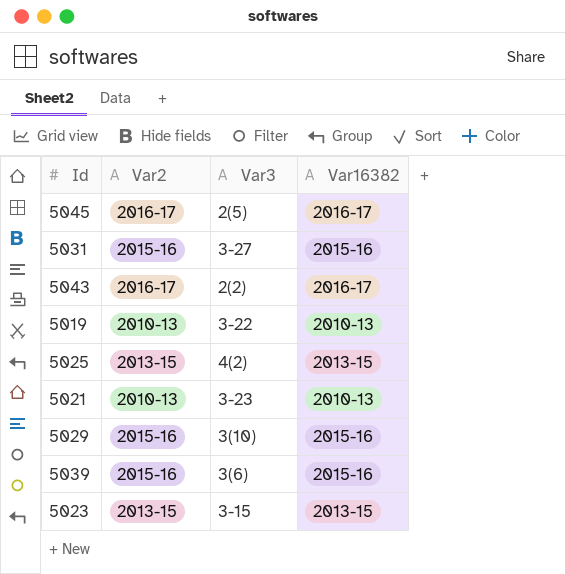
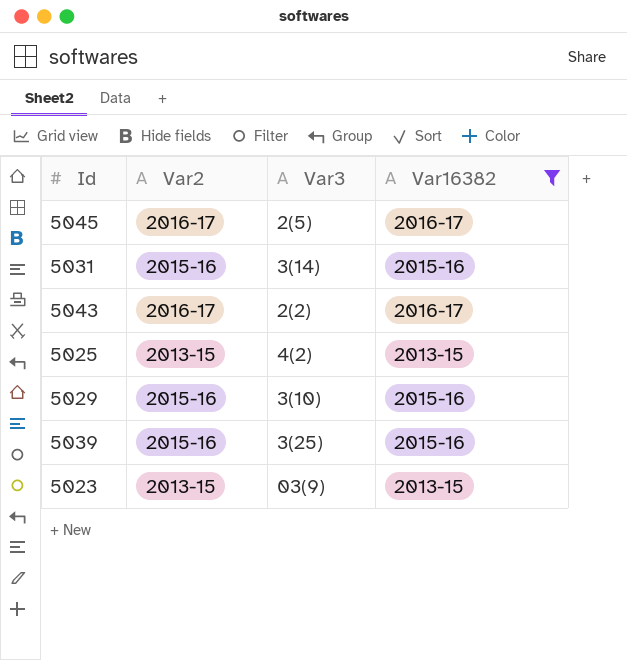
filter: none -> Var16382 != 2010-13
5031 | Var3: 3-27 -> 3(14)
5039 | Var3: 3(6) -> 3(25)
5023 | Var3: 3-15 -> 03(9)

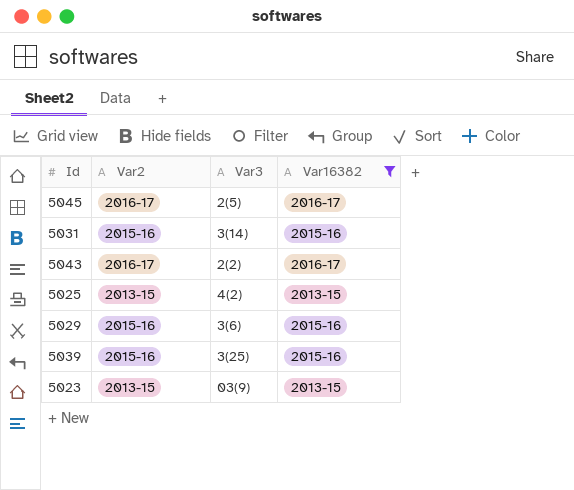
5029 | Var3: 3(10) -> 3(6)

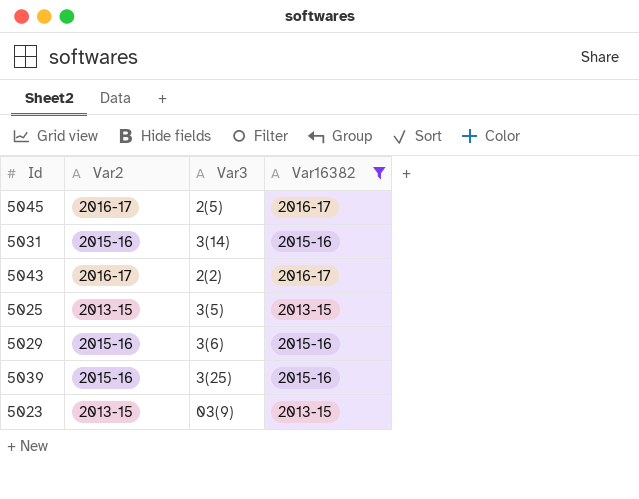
5025 | Var3: 4(2) -> 3(5)

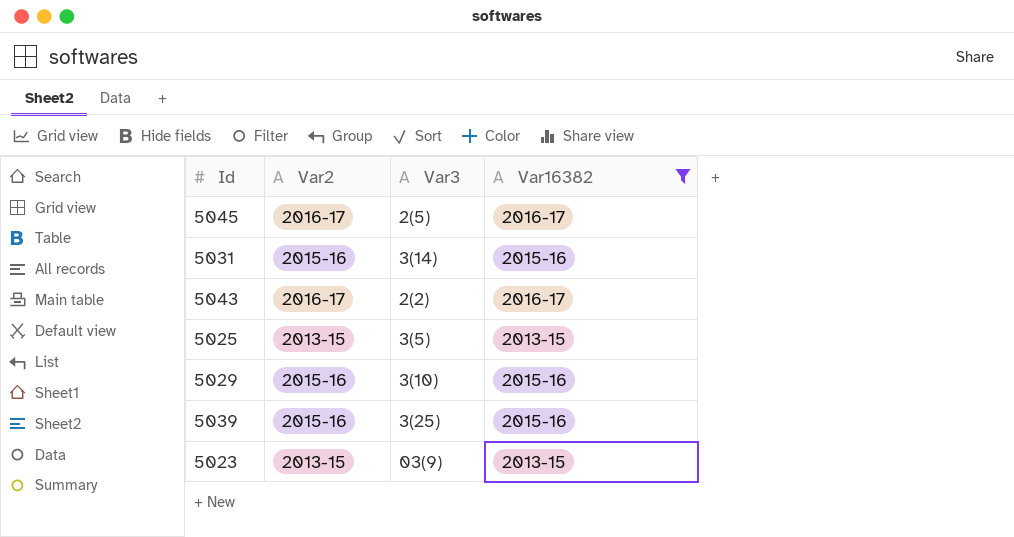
5029 | Var3: 3(6) -> 3(10)

